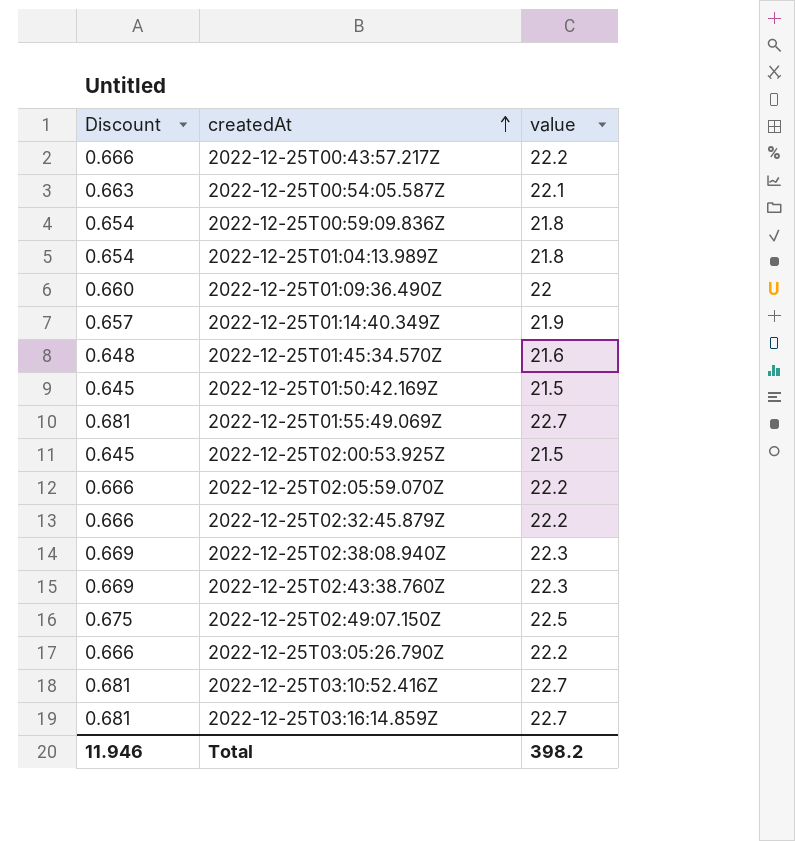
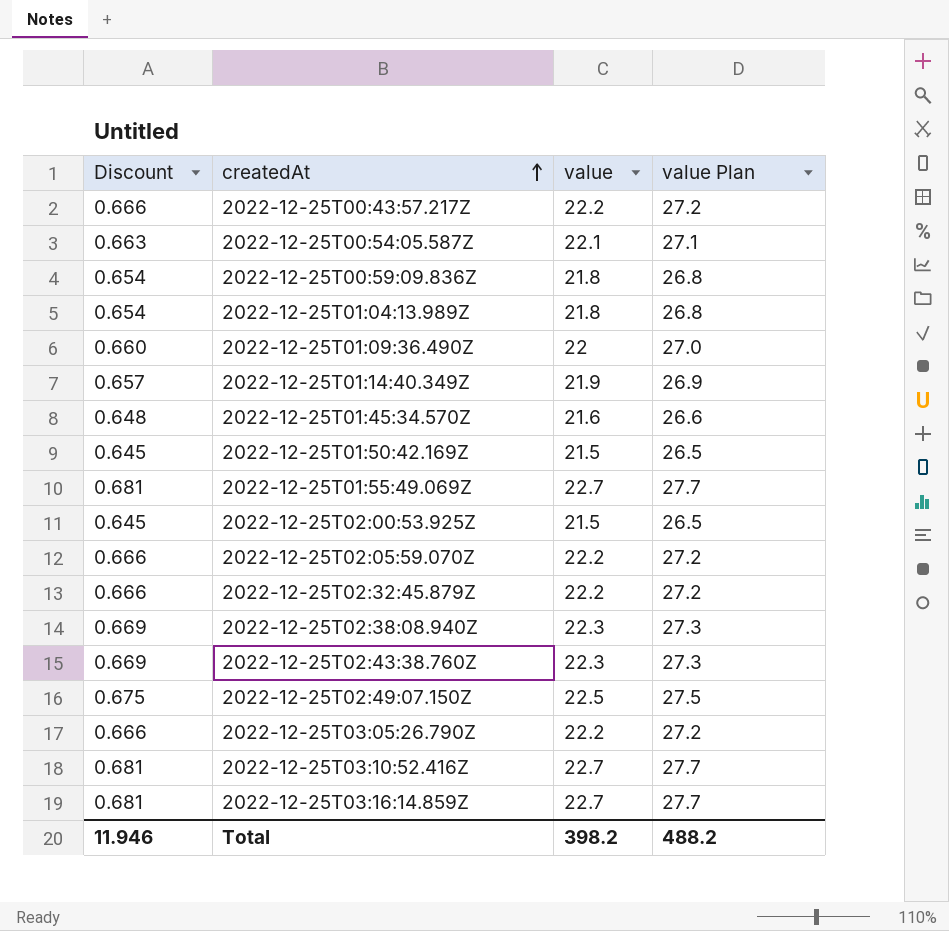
column value Plan | formula: none -> [value] + 5

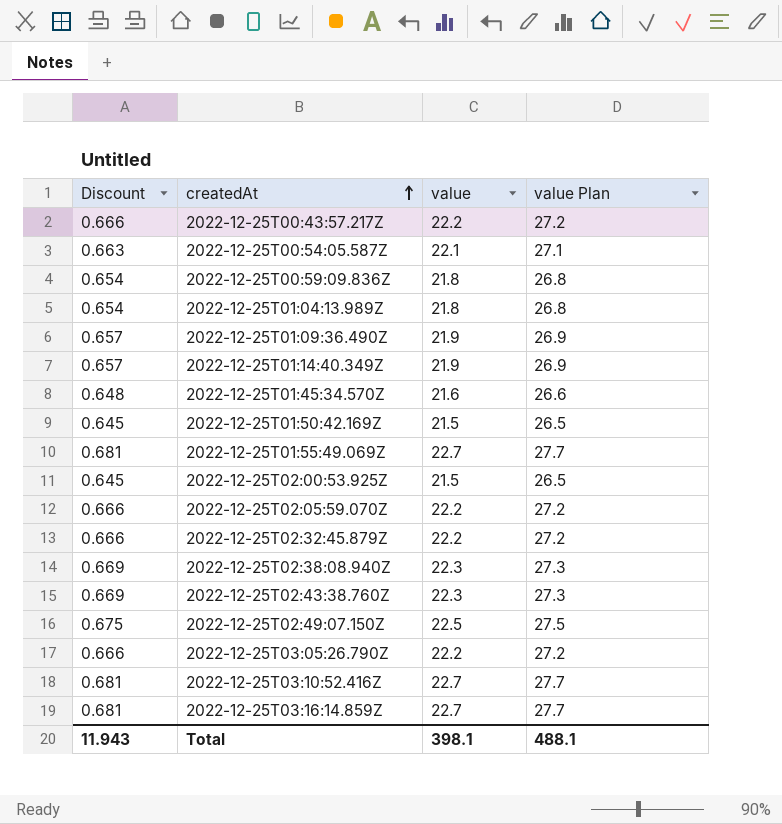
2022-12-25T01:09:36.490Z | Discount: 0.660 -> 0.657
2022-12-25T01:09:36.490Z | value: 22 -> 21.9
2022-12-25T01:09:36.490Z | value Plan: 27.0 -> 26.9
Total | Discount: 11.946 -> 11.943
Total | value: 398.2 -> 398.1
Total | value Plan: 488.2 -> 488.1

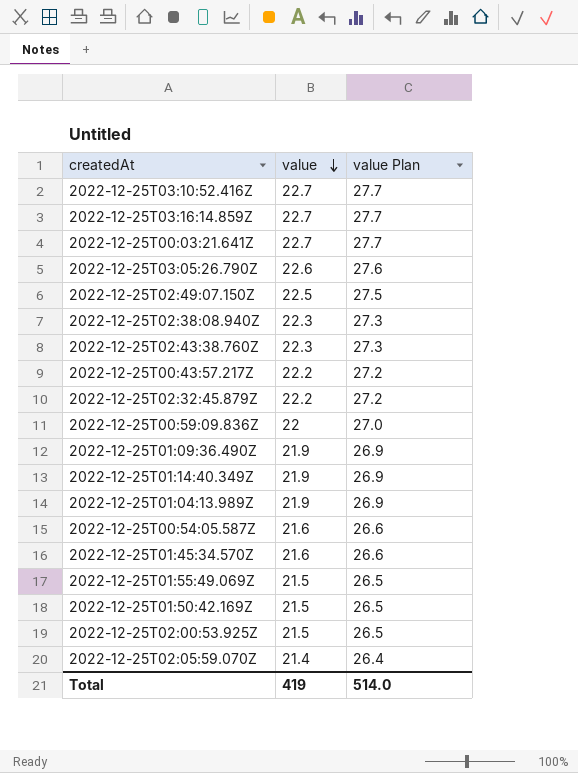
row order: createdAt ascending -> value descending
column Discount | formula: [value] * 0.03 -> none
row 2022-12-25T00:03:21.641Z: none -> 22.7 | 27.7
2022-12-25T03:05:26.790Z | value: 22.2 -> 22.6
2022-12-25T03:05:26.790Z | value Plan: 27.2 -> 27.6
2022-12-25T00:59:09.836Z | value: 21.8 -> 22
2022-12-25T00:59:09.836Z | value Plan: 26.8 -> 27.0
2022-12-25T01:04:13.989Z | value: 21.8 -> 21.9
2022-12-25T01:04:13.989Z | value Plan: 26.8 -> 26.9
2022-12-25T00:54:05.587Z | value: 22.1 -> 21.6
2022-12-25T00:54:05.587Z | value Plan: 27.1 -> 26.6
2022-12-25T01:55:49.069Z | value: 22.7 -> 21.5
2022-12-25T01:55:49.069Z | value Plan: 27.7 -> 26.5
2022-12-25T02:05:59.070Z | value: 22.2 -> 21.4
2022-12-25T02:05:59.070Z | value Plan: 27.2 -> 26.4
Total | value: 398.1 -> 419
Total | value Plan: 488.1 -> 514.0

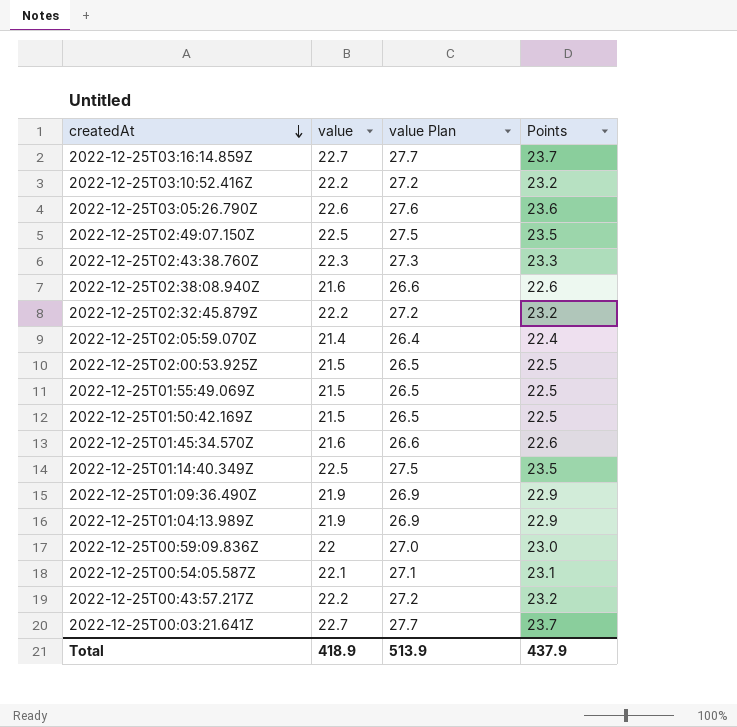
row order: value descending -> createdAt descending
column Points | formula: none -> [value] + 1
2022-12-25T03:10:52.416Z | value: 22.7 -> 22.2
2022-12-25T03:10:52.416Z | value Plan: 27.7 -> 27.2
2022-12-25T02:38:08.940Z | value: 22.3 -> 21.6
2022-12-25T02:38:08.940Z | value Plan: 27.3 -> 26.6
2022-12-25T01:14:40.349Z | value: 21.9 -> 22.5
2022-12-25T01:14:40.349Z | value Plan: 26.9 -> 27.5
2022-12-25T00:54:05.587Z | value: 21.6 -> 22.1
2022-12-25T00:54:05.587Z | value Plan: 26.6 -> 27.1
Total | value: 419 -> 418.9
Total | value Plan: 514.0 -> 513.9

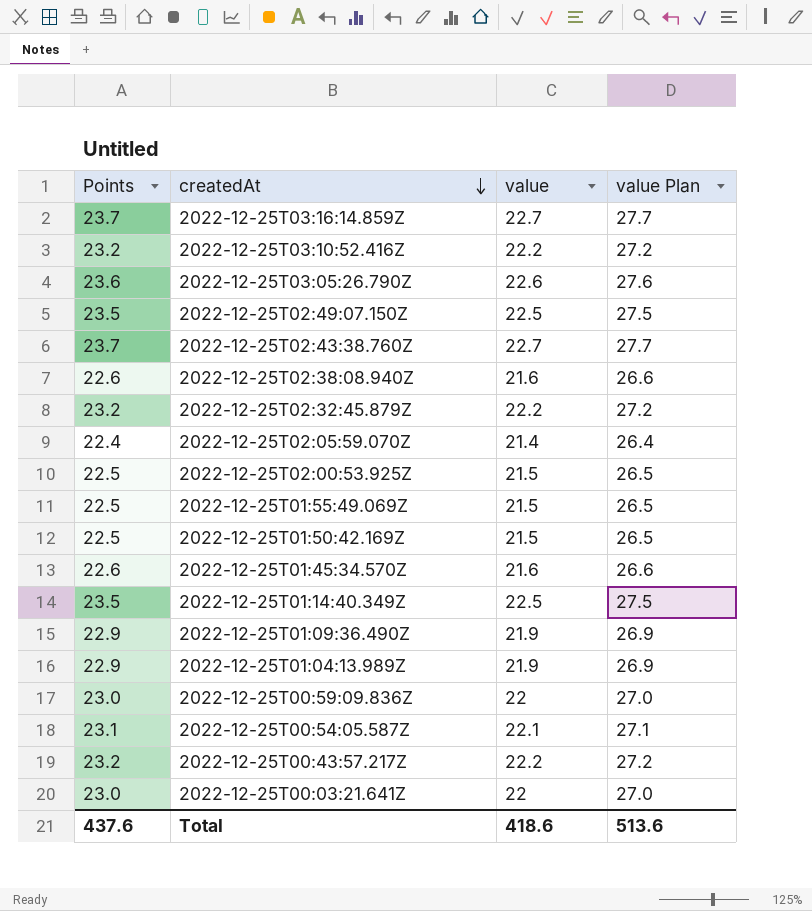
column Points | position: 4 -> 1
2022-12-25T02:43:38.760Z | Points: 23.3 -> 23.7
2022-12-25T02:43:38.760Z | value: 22.3 -> 22.7
2022-12-25T02:43:38.760Z | value Plan: 27.3 -> 27.7
2022-12-25T00:03:21.641Z | Points: 23.7 -> 23.0
2022-12-25T00:03:21.641Z | value: 22.7 -> 22
2022-12-25T00:03:21.641Z | value Plan: 27.7 -> 27.0
Total | Points: 437.9 -> 437.6
Total | value: 418.9 -> 418.6
Total | value Plan: 513.9 -> 513.6

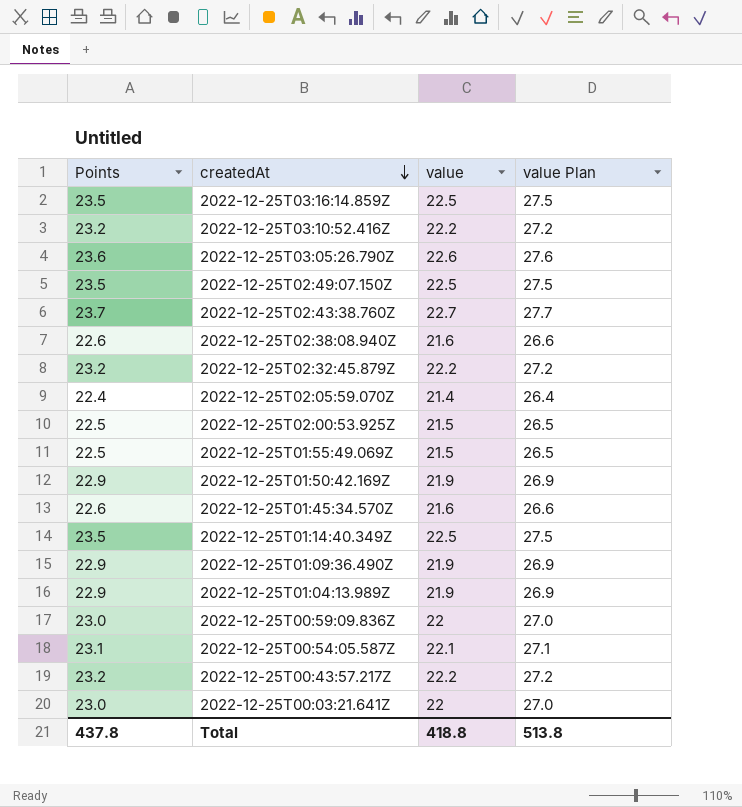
2022-12-25T03:16:14.859Z | Points: 23.7 -> 23.5
2022-12-25T03:16:14.859Z | value: 22.7 -> 22.5
2022-12-25T03:16:14.859Z | value Plan: 27.7 -> 27.5
2022-12-25T01:50:42.169Z | Points: 22.5 -> 22.9
2022-12-25T01:50:42.169Z | value: 21.5 -> 21.9
2022-12-25T01:50:42.169Z | value Plan: 26.5 -> 26.9
Total | Points: 437.6 -> 437.8
Total | value: 418.6 -> 418.8
Total | value Plan: 513.6 -> 513.8

